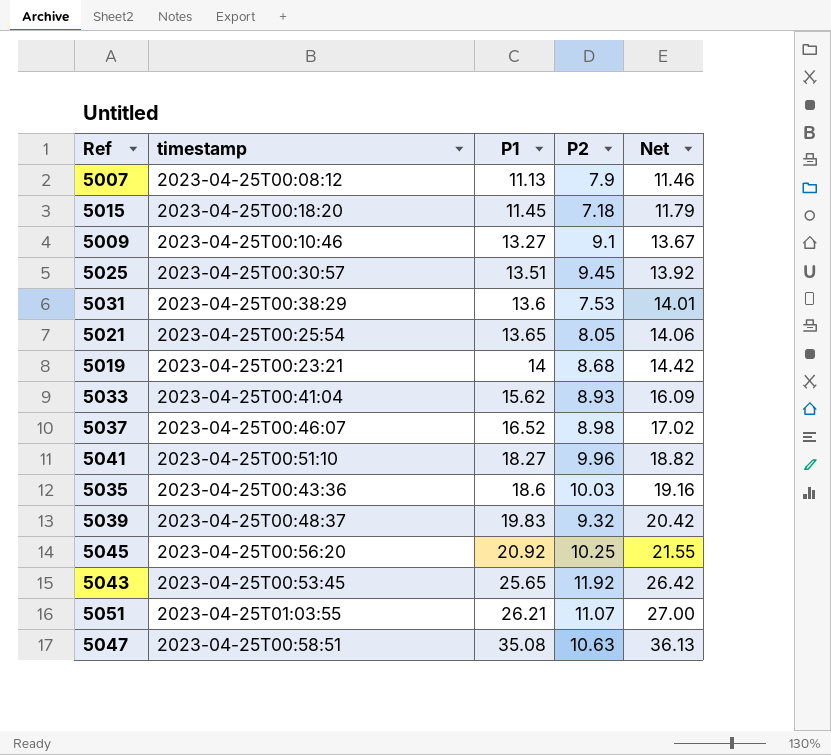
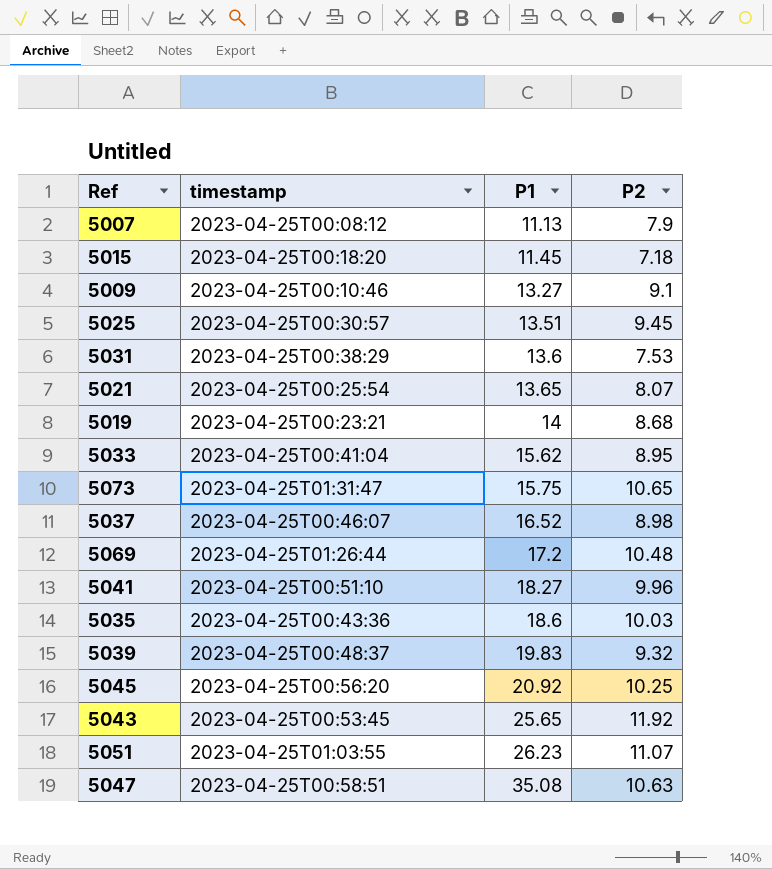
column Net | formula: [P1] * 1.03 -> none
5021 | P2: 8.05 -> 8.07
5033 | P2: 8.93 -> 8.95
row 5073: none -> 2023-04-25T01:31:47 | 15.75 | 10.65
row 5069: none -> 2023-04-25T01:26:44 | 17.2 | 10.48
5051 | P1: 26.21 -> 26.23

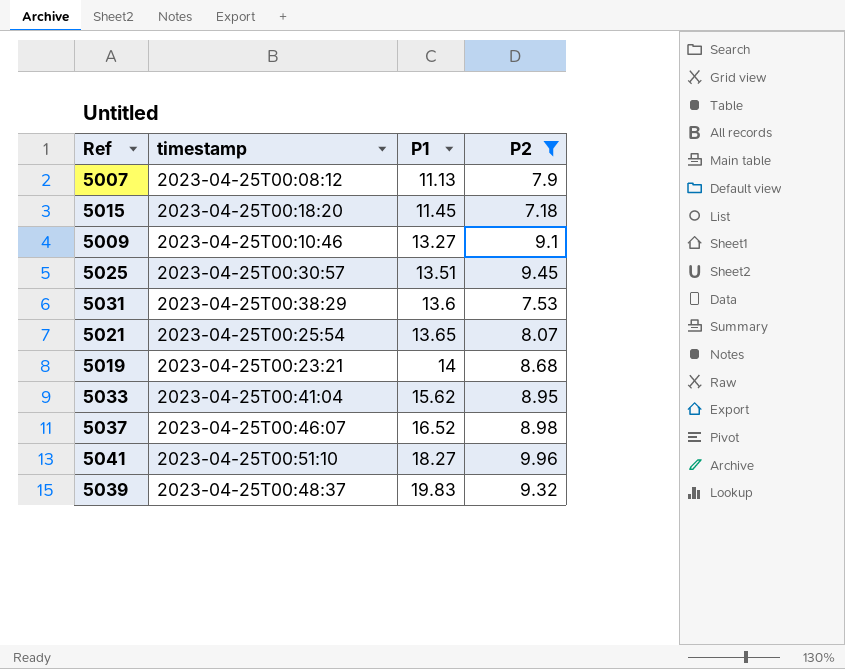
filter: none -> P2 <= 9.96

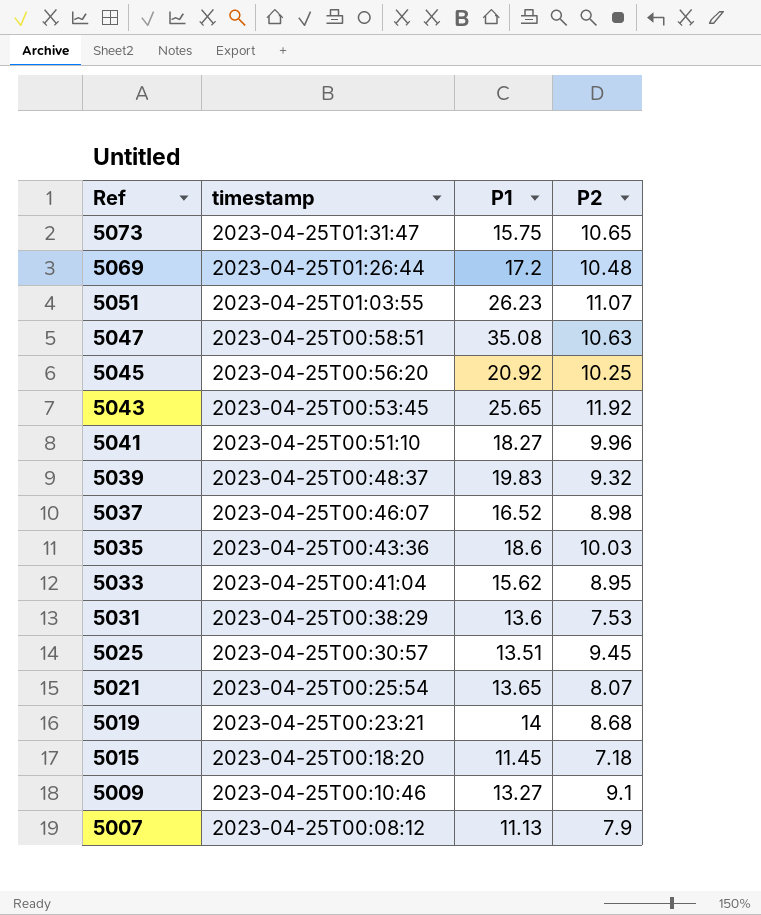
filter: P2 <= 9.96 -> none
row order: P1 ascending -> Ref descending

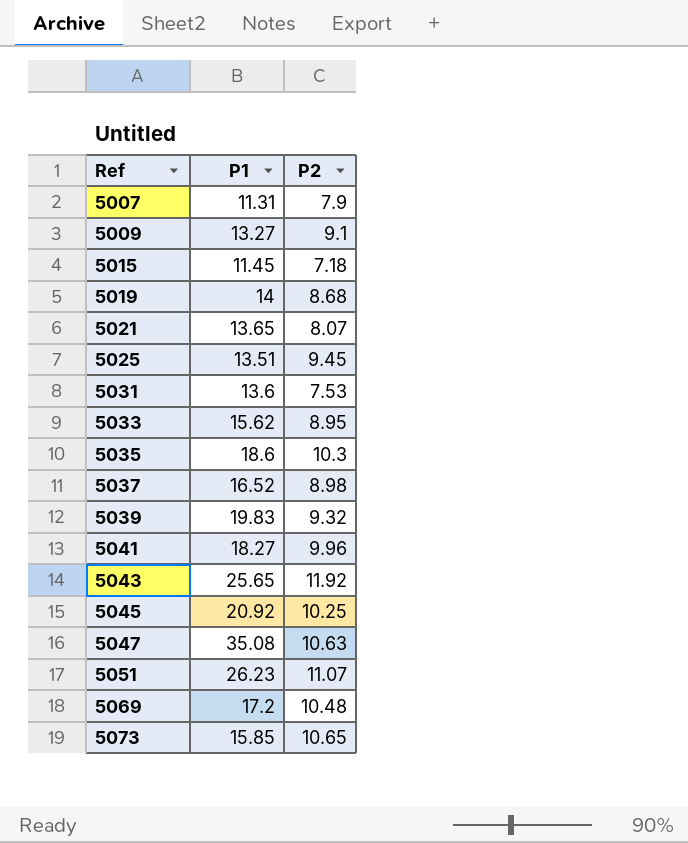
row order: Ref descending -> Ref ascending
column timestamp | position: 2 -> none
5007 | P1: 11.13 -> 11.31
5035 | P2: 10.03 -> 10.3
5073 | P1: 15.75 -> 15.85

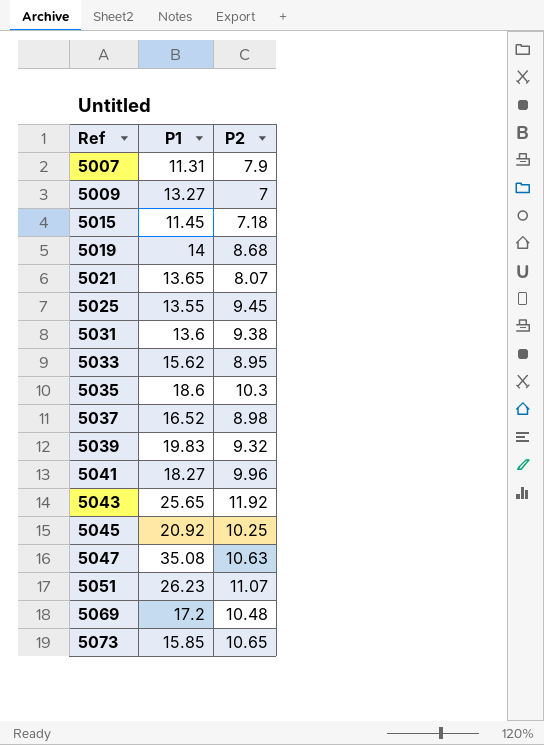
5009 | P2: 9.1 -> 7
5025 | P1: 13.51 -> 13.55
5031 | P2: 7.53 -> 9.38

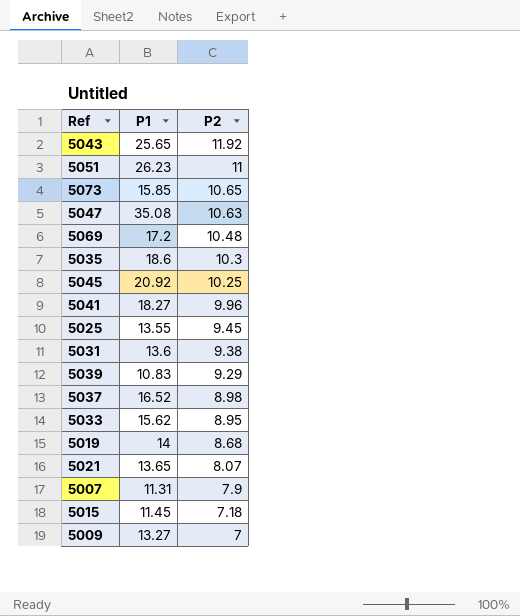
row order: Ref ascending -> P2 descending
5051 | P2: 11.07 -> 11
5039 | P1: 19.83 -> 10.83
5039 | P2: 9.32 -> 9.29

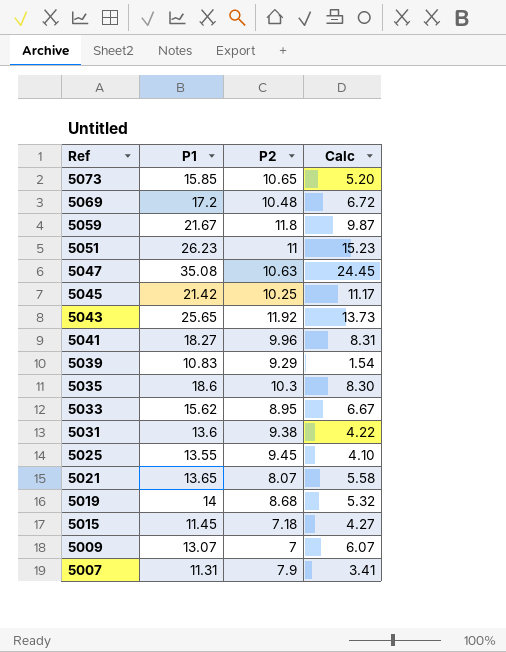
row order: P2 descending -> Ref descending
column Calc | formula: none -> [P1] - [P2]
row 5037: 16.52 | 8.98 -> none
row 5059: none -> 21.67 | 11.8 | 9.87
5045 | P1: 20.92 -> 21.42
5009 | P1: 13.27 -> 13.07

